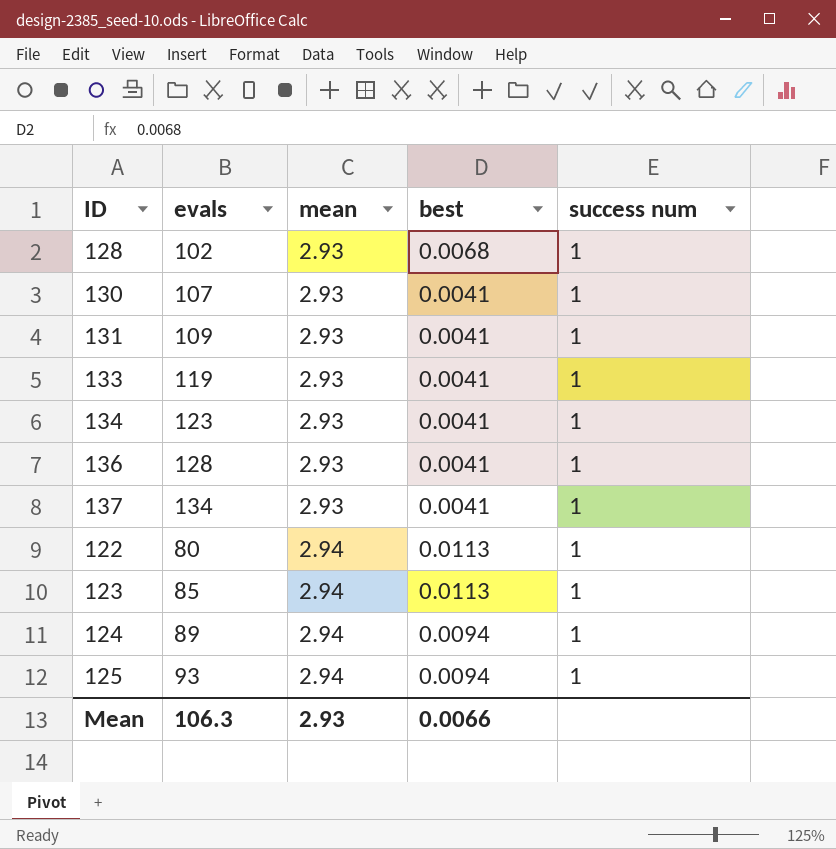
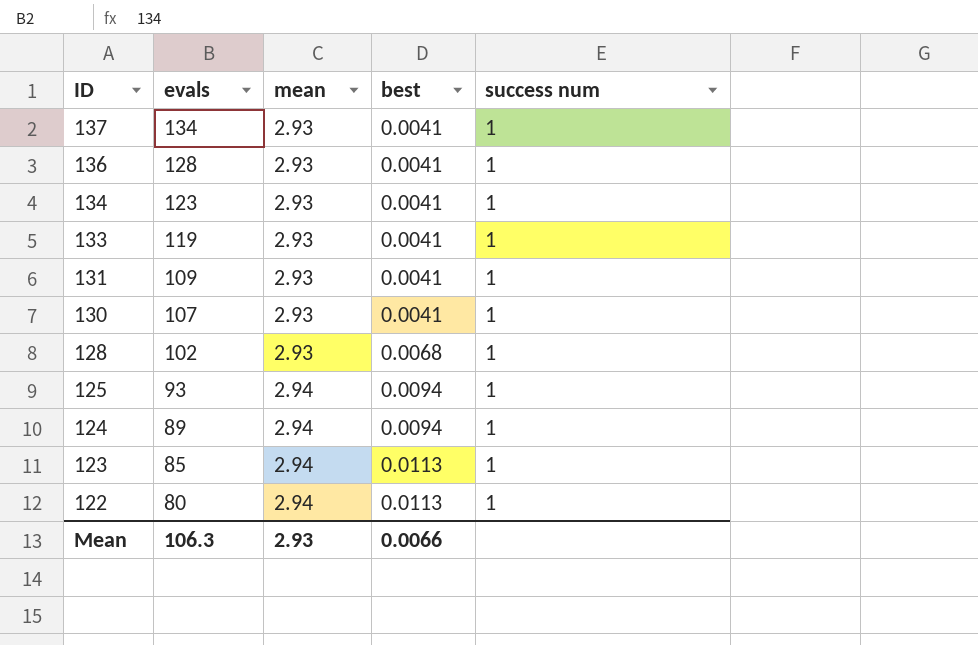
row order: mean ascending -> ID descending

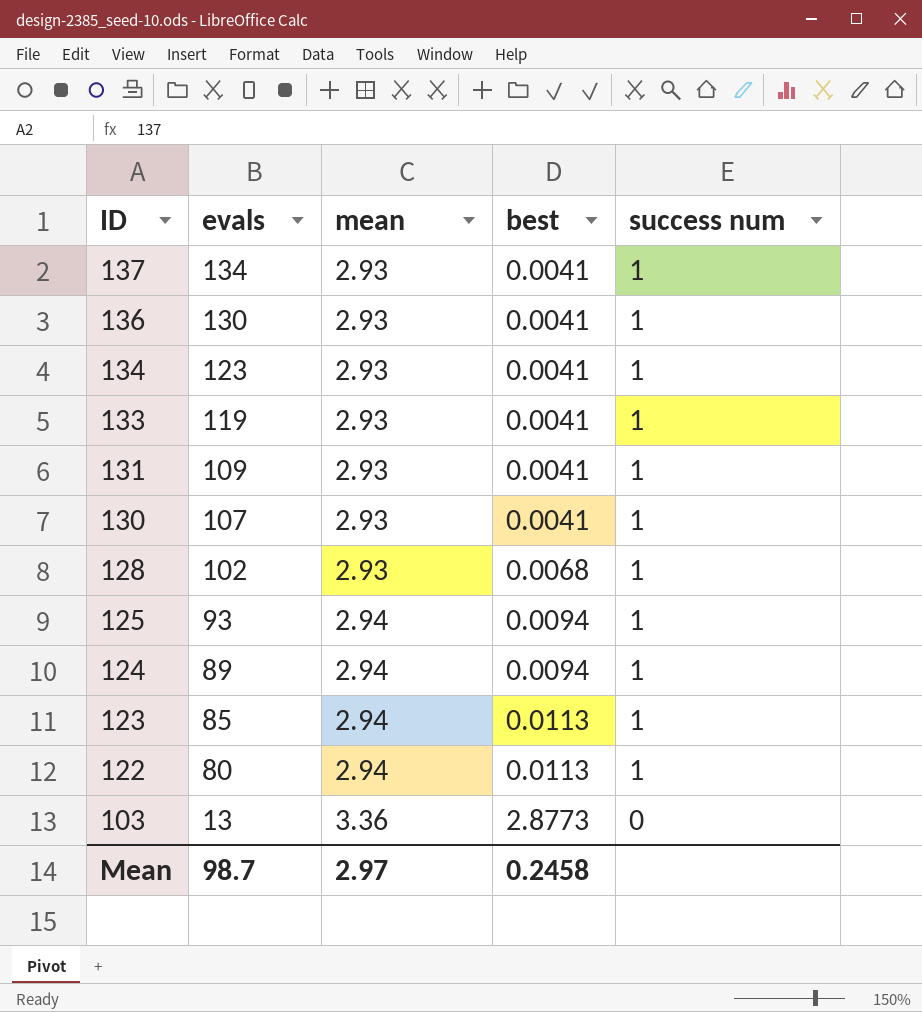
136 | evals: 128 -> 130
row 103: none -> 13 | 3.36 | 2.8773 | 0
Mean | evals: 106.3 -> 98.7
Mean | mean: 2.93 -> 2.97
Mean | best: 0.0066 -> 0.2458

